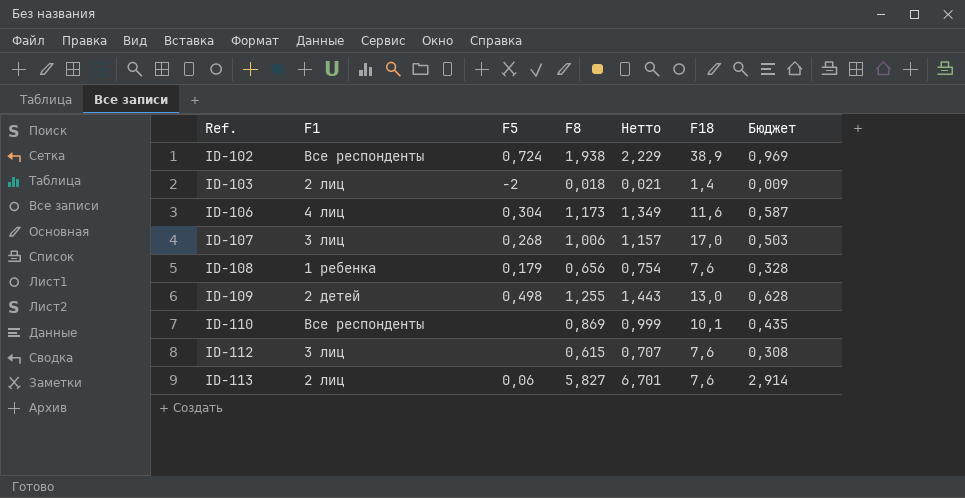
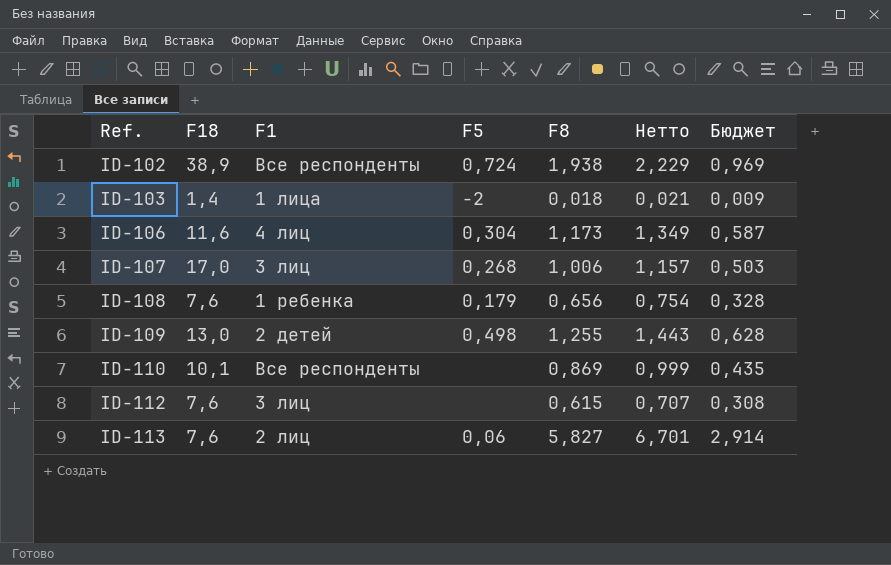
column F18 | position: 6 -> 2
ID-103 | F1: 2 лиц -> 1 лица

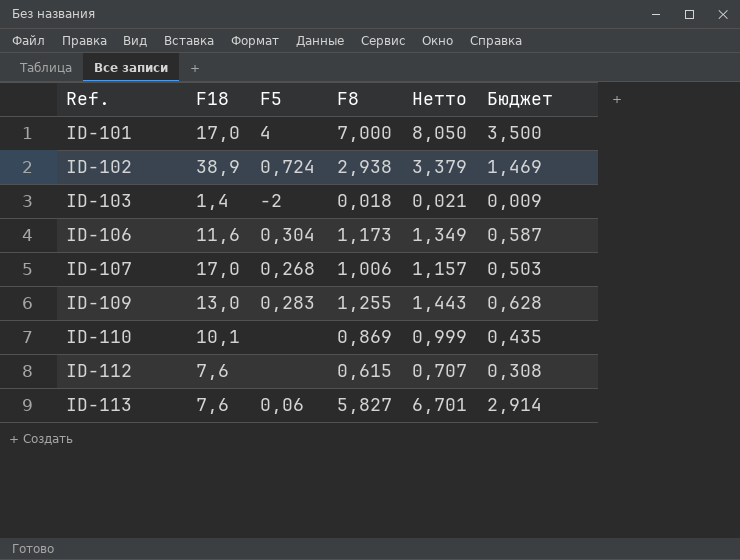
column F1 | position: 3 -> none
row ID-108: 7,6 | 1 ребенка | 0,179 | 0,656 | 0,754 | 0,328 -> none
row ID-101: none -> 17,0 | 4 | 7,000 | 8,050 | 3,500
ID-102 | F8: 1,938 -> 2,938
ID-102 | Нетто: 2,229 -> 3,379
ID-102 | Бюджет: 0,969 -> 1,469
ID-109 | F5: 0,498 -> 0,283

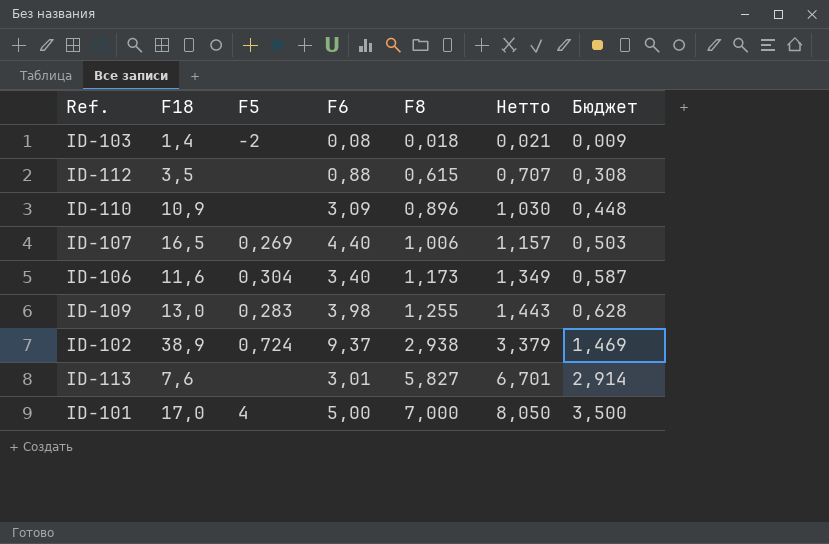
row order: Ref. ascending -> F8 ascending
column F6 | position: none -> 4
ID-112 | F18: 7,6 -> 3,5
ID-110 | F18: 10,1 -> 10,9
ID-110 | F8: 0,869 -> 0,896
ID-110 | Нетто: 0,999 -> 1,030
ID-110 | Бюджет: 0,435 -> 0,448
ID-107 | F18: 17,0 -> 16,5
ID-107 | F5: 0,268 -> 0,269
ID-113 | F5: 0,06 -> none

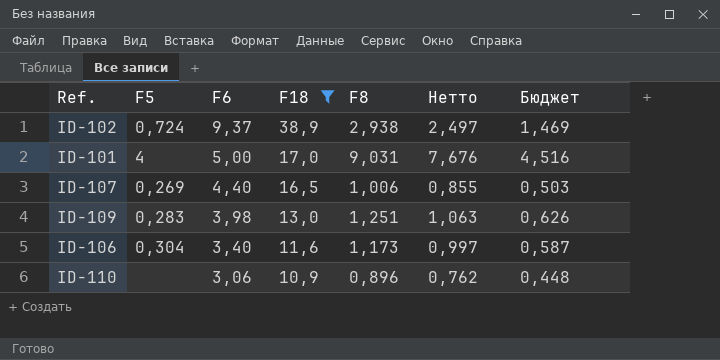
filter: none -> F18 >= 10,9
row order: F8 ascending -> F6 descending
column F18 | position: 2 -> 4
column Нетто | formula: [F8] * 1,15 -> [F8] * 0,85
ID-101 | F8: 7,000 -> 9,031
ID-101 | Бюджет: 3,500 -> 4,516
ID-109 | F8: 1,255 -> 1,251
ID-109 | Бюджет: 0,628 -> 0,626
ID-110 | F6: 3,09 -> 3,06

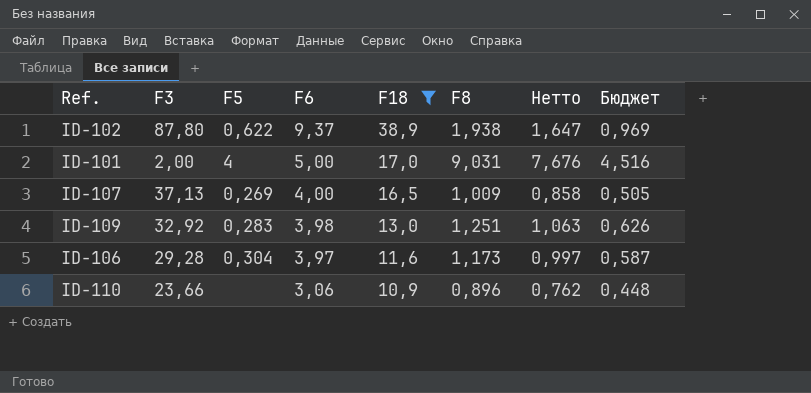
column F3 | position: none -> 2
ID-102 | F5: 0,724 -> 0,622
ID-102 | F8: 2,938 -> 1,938
ID-102 | Нетто: 2,497 -> 1,647
ID-102 | Бюджет: 1,469 -> 0,969
ID-107 | F6: 4,40 -> 4,00
ID-107 | F8: 1,006 -> 1,009
ID-107 | Нетто: 0,855 -> 0,858
ID-107 | Бюджет: 0,503 -> 0,505
ID-106 | F6: 3,40 -> 3,97

